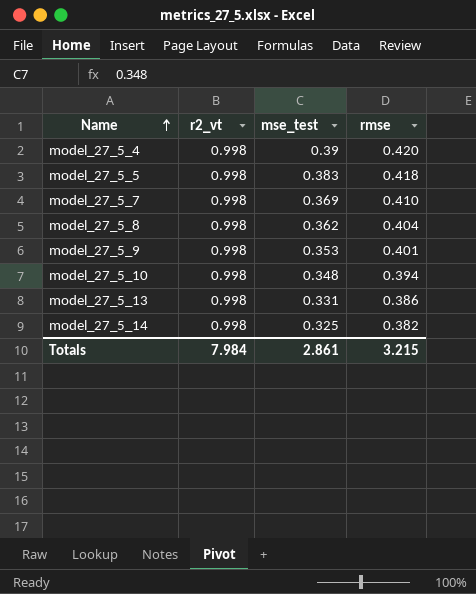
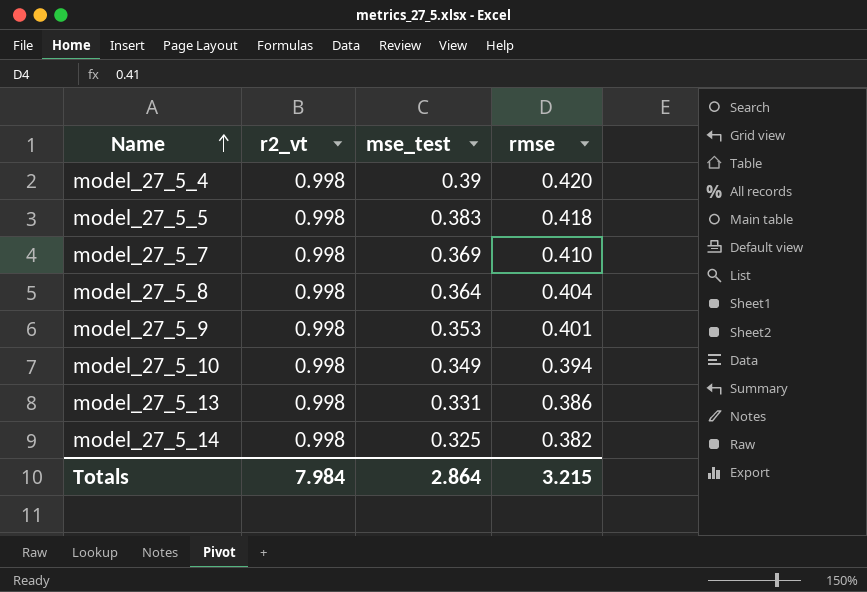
model_27_5_8 | mse_test: 0.362 -> 0.364
model_27_5_10 | mse_test: 0.348 -> 0.349
Totals | mse_test: 2.861 -> 2.864

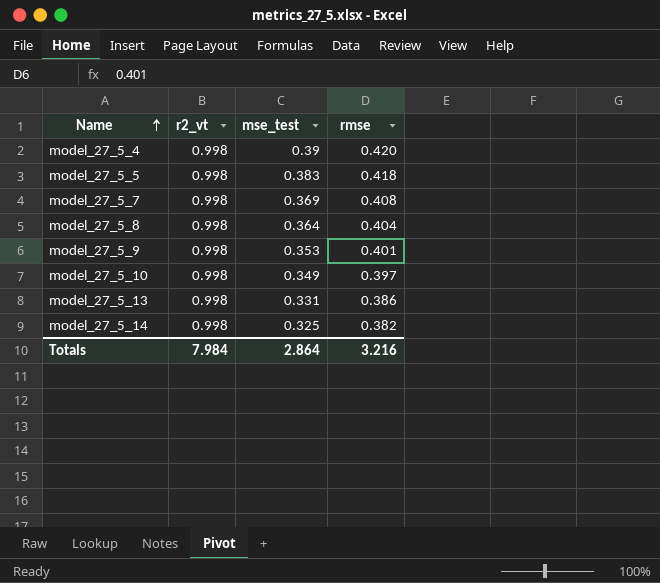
model_27_5_7 | rmse: 0.410 -> 0.408
model_27_5_10 | rmse: 0.394 -> 0.397
Totals | rmse: 3.215 -> 3.216

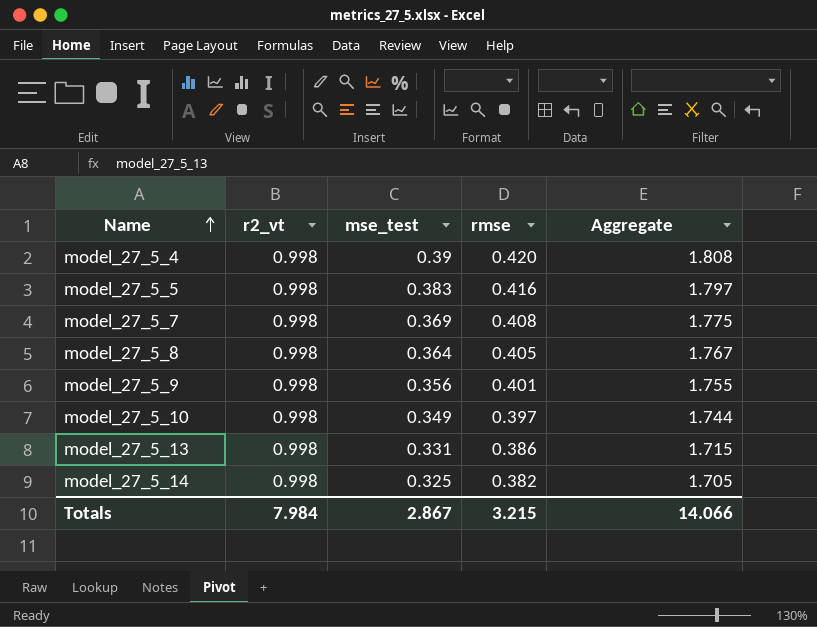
column Aggregate | formula: none -> [r2_vt] + [mse_test] + [rmse]
model_27_5_5 | rmse: 0.418 -> 0.416
model_27_5_8 | rmse: 0.404 -> 0.405
model_27_5_9 | mse_test: 0.353 -> 0.356
Totals | mse_test: 2.864 -> 2.867
Totals | rmse: 3.216 -> 3.215

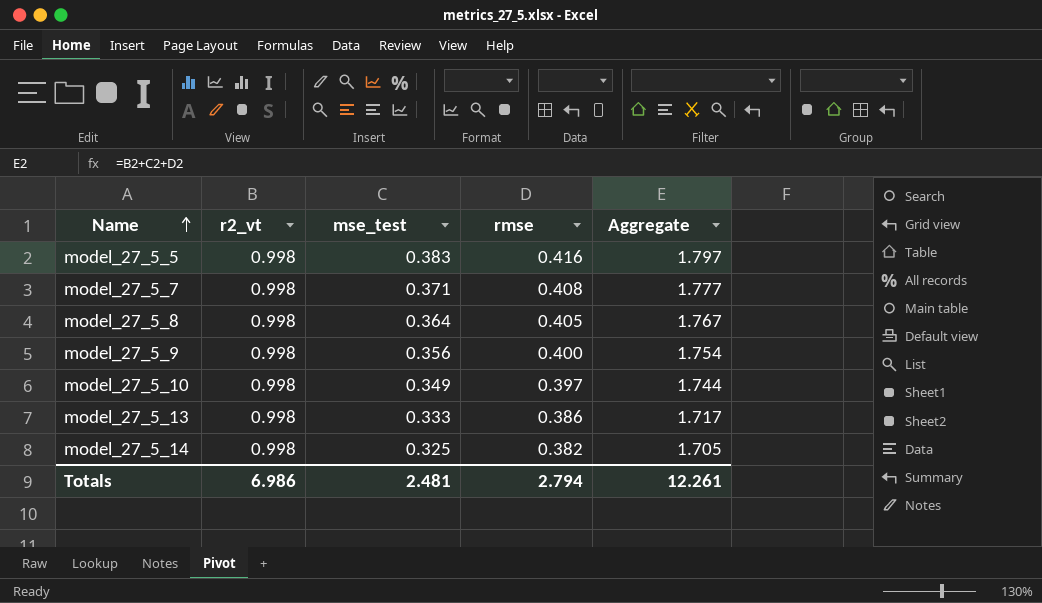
row model_27_5_4: 0.998 | 0.39 | 0.420 | 1.808 -> none
model_27_5_7 | mse_test: 0.369 -> 0.371
model_27_5_7 | Aggregate: 1.775 -> 1.777
model_27_5_9 | rmse: 0.401 -> 0.400
model_27_5_9 | Aggregate: 1.755 -> 1.754
model_27_5_13 | mse_test: 0.331 -> 0.333
model_27_5_13 | Aggregate: 1.715 -> 1.717
Totals | r2_vt: 7.984 -> 6.986
Totals | mse_test: 2.867 -> 2.481
Totals | rmse: 3.215 -> 2.794
Totals | Aggregate: 14.066 -> 12.261

